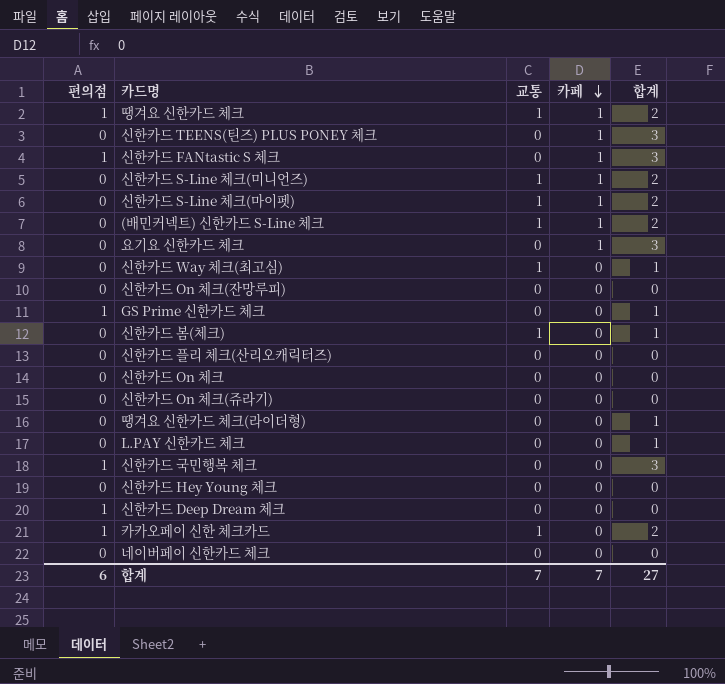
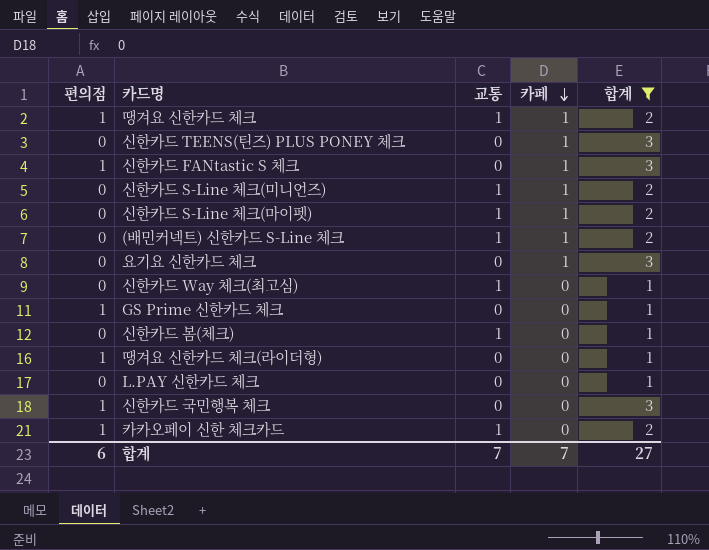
filter: none -> 합계 != 0
땡겨요 신한카드 체크(라이더형) | 편의점: 0 -> 1

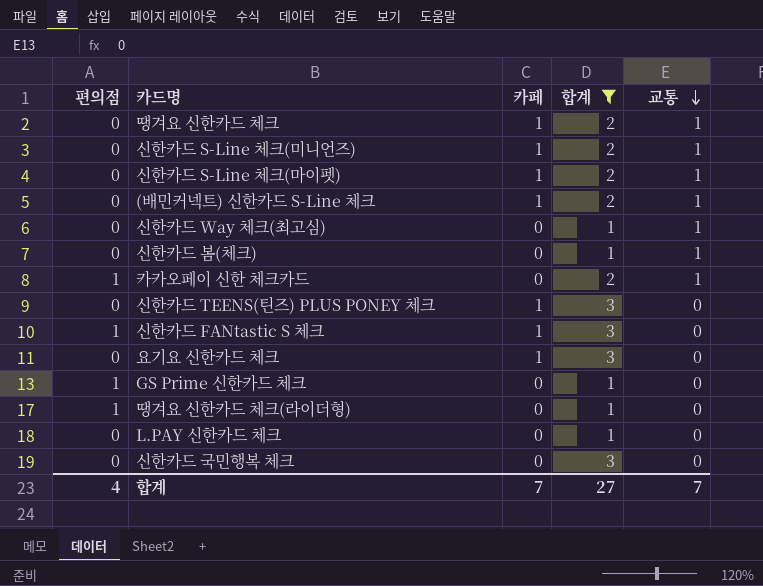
row order: 카페 descending -> 교통 descending
column 교통 | position: 3 -> 5
땡겨요 신한카드 체크 | 편의점: 1 -> 0
신한카드 국민행복 체크 | 편의점: 1 -> 0
합계 | 편의점: 6 -> 4

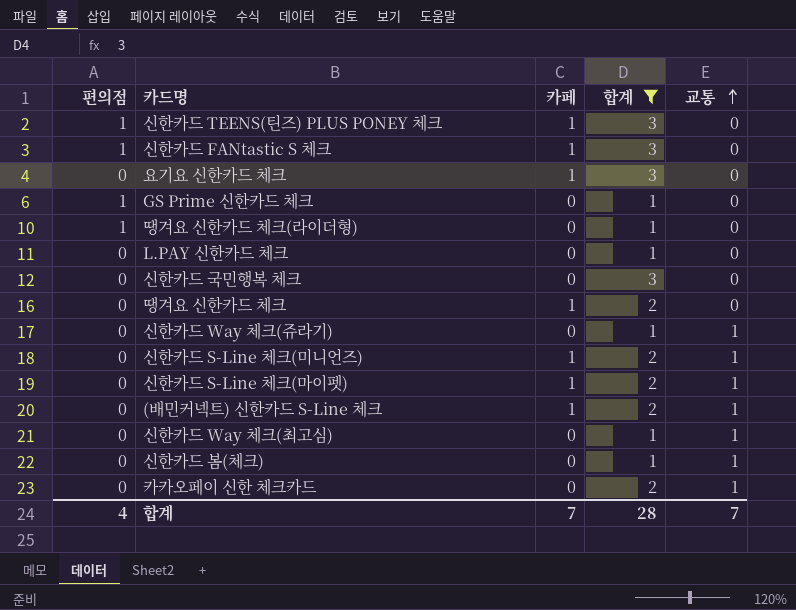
row order: 교통 descending -> 교통 ascending
신한카드 TEENS(틴즈) PLUS PONEY 체크 | 편의점: 0 -> 1
땡겨요 신한카드 체크 | 교통: 1 -> 0
row 신한카드 Way 체크(쥬라기): none -> 0 | 0 | 1 | 1
카카오페이 신한 체크카드 | 편의점: 1 -> 0
합계 | 합계: 27 -> 28

